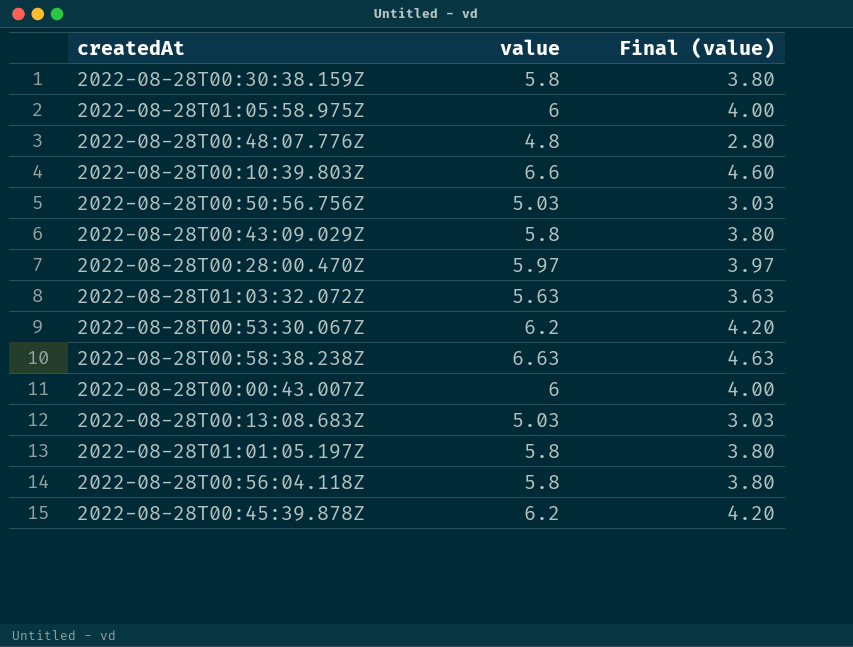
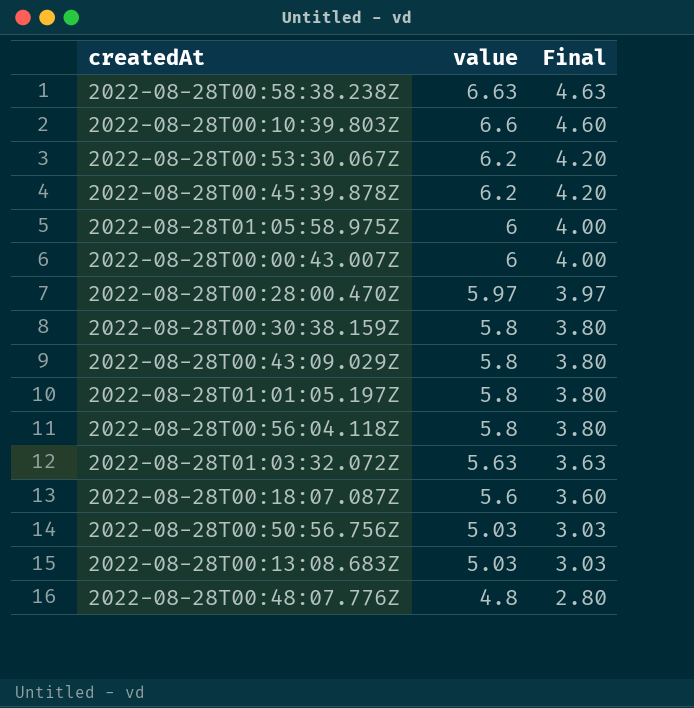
row order: none -> value descending
column name: Final (value) -> Final
row 2022-08-28T00:18:07.087Z: none -> 5.6 | 3.60

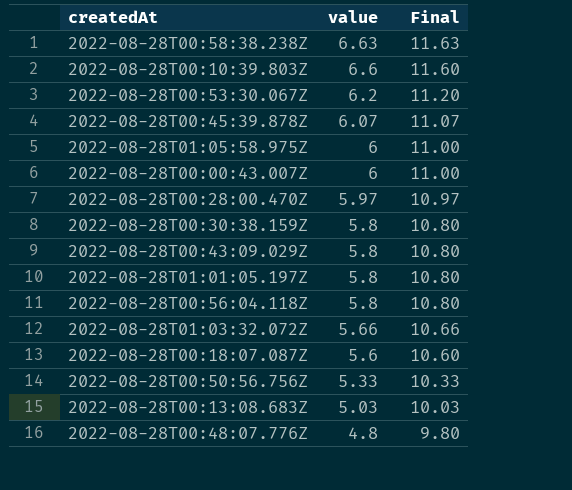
column Final | formula: [value] - 2 -> [value] + 5
2022-08-28T00:45:39.878Z | value: 6.2 -> 6.07
2022-08-28T01:03:32.072Z | value: 5.63 -> 5.66
2022-08-28T00:50:56.756Z | value: 5.03 -> 5.33

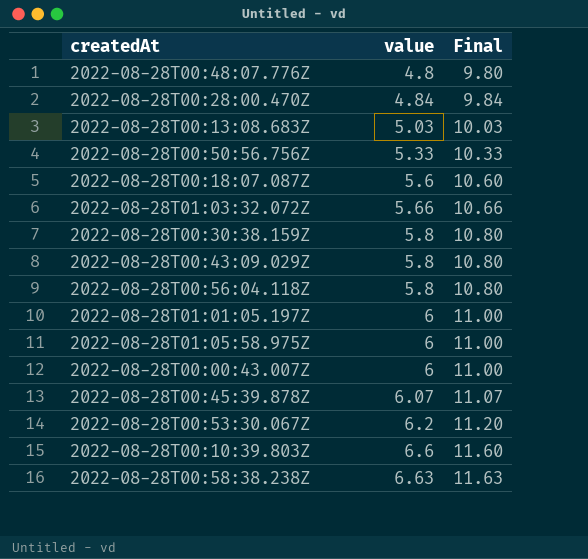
row order: value descending -> value ascending
2022-08-28T00:28:00.470Z | value: 5.97 -> 4.84
2022-08-28T00:28:00.470Z | Final: 10.97 -> 9.84
2022-08-28T01:01:05.197Z | value: 5.8 -> 6
2022-08-28T01:01:05.197Z | Final: 10.80 -> 11.00

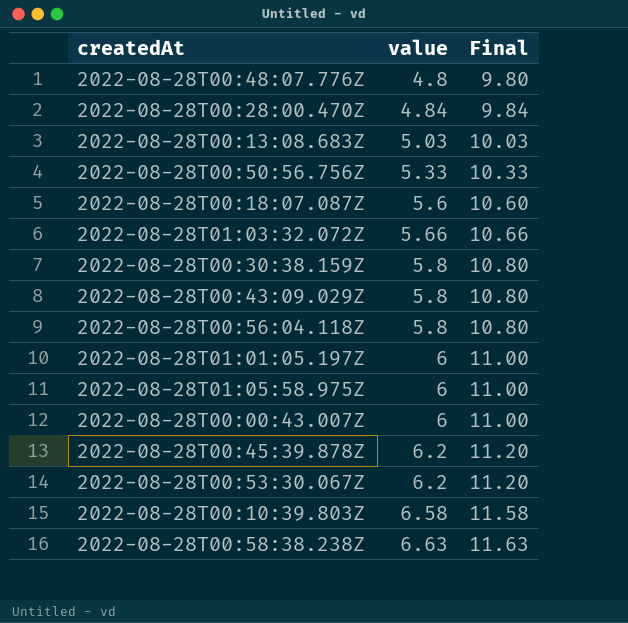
2022-08-28T00:45:39.878Z | value: 6.07 -> 6.2
2022-08-28T00:45:39.878Z | Final: 11.07 -> 11.20
2022-08-28T00:10:39.803Z | value: 6.6 -> 6.58
2022-08-28T00:10:39.803Z | Final: 11.60 -> 11.58

